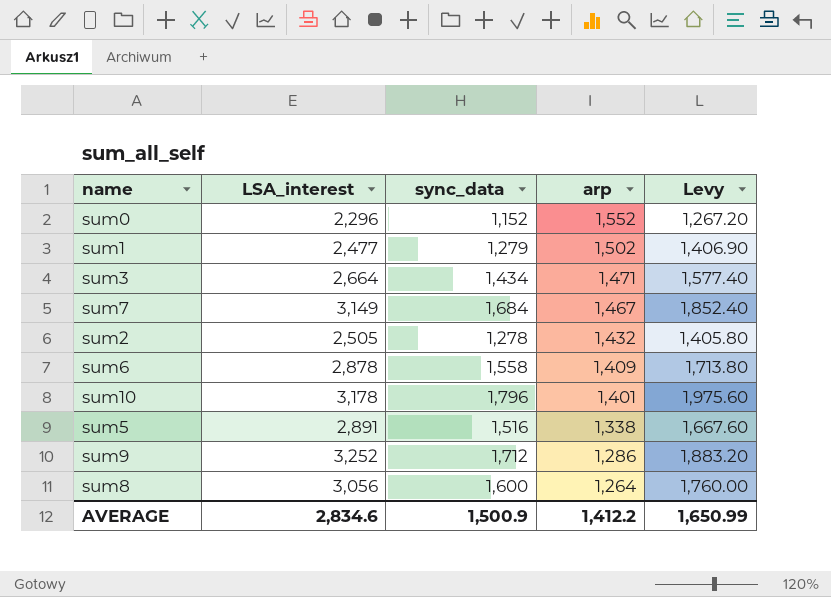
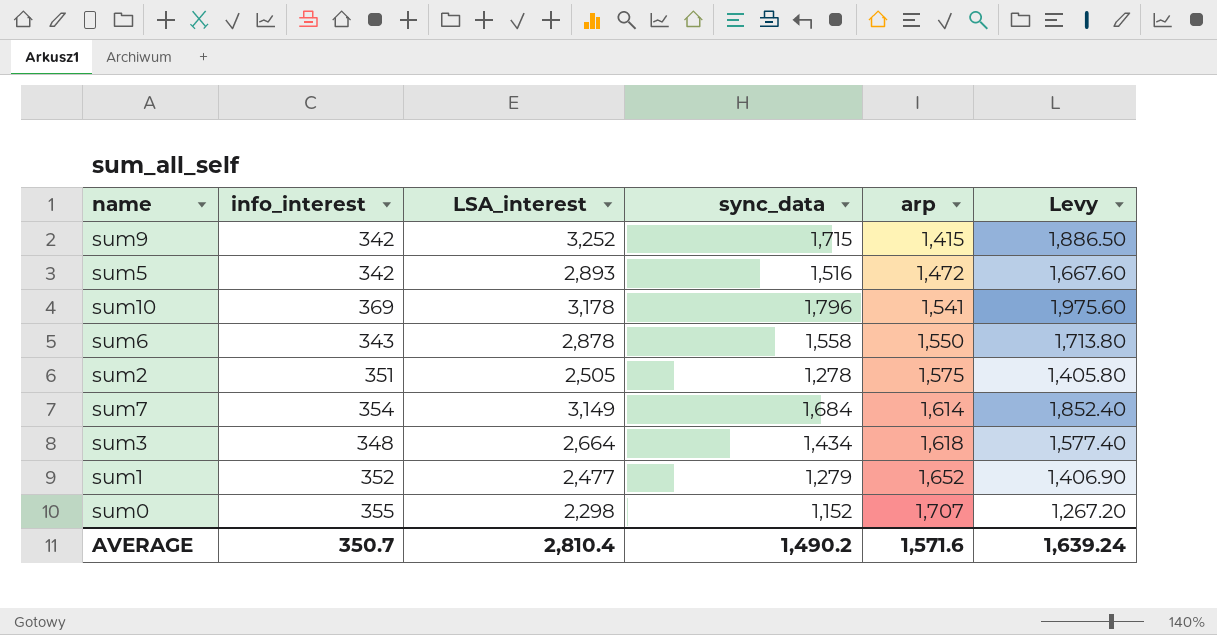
row order: arp descending -> arp ascending
column info_interest | position: none -> 2
row sum8: 3,056 | 1,600 | 1,264 | 1,760.00 -> none
sum9 | sync_data: 1,712 -> 1,715
sum9 | arp: 1,286 -> 1,415
sum9 | Levy: 1,883.20 -> 1,886.50
sum5 | LSA_interest: 2,891 -> 2,893
sum5 | arp: 1,338 -> 1,472
sum10 | arp: 1,401 -> 1,541
sum6 | arp: 1,409 -> 1,550
sum2 | arp: 1,432 -> 1,575
sum7 | arp: 1,467 -> 1,614
sum3 | arp: 1,471 -> 1,618
sum1 | arp: 1,502 -> 1,652
sum0 | LSA_interest: 2,296 -> 2,298
sum0 | arp: 1,552 -> 1,707
AVERAGE | LSA_interest: 2,834.6 -> 2,810.4
AVERAGE | sync_data: 1,500.9 -> 1,490.2
AVERAGE | arp: 1,412.2 -> 1,571.6
AVERAGE | Levy: 1,650.99 -> 1,639.24

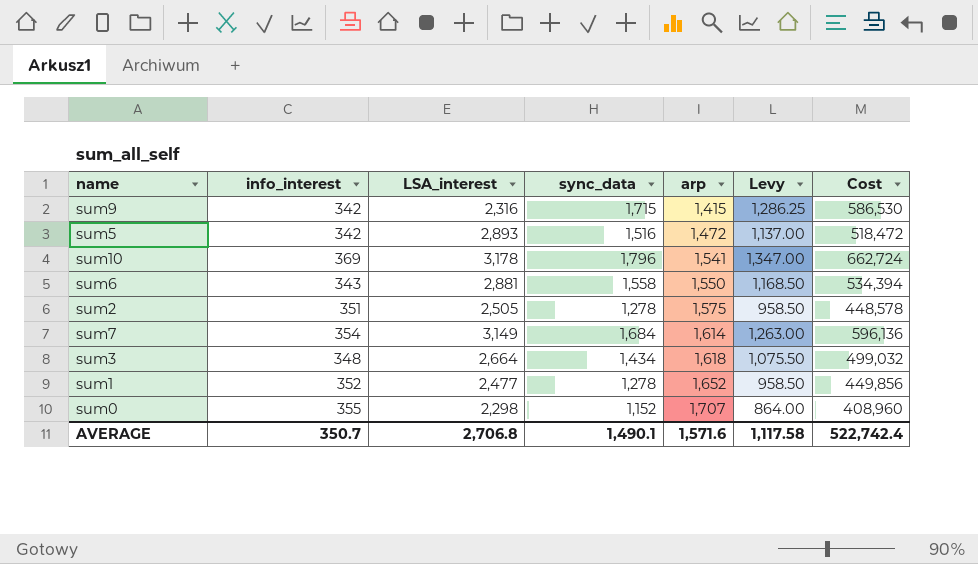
column Levy | formula: [sync_data] * 1.1 -> [sync_data] * 0.75
column Cost | formula: none -> [info_interest] * [sync_data]
sum9 | LSA_interest: 3,252 -> 2,316
sum6 | LSA_interest: 2,878 -> 2,881
sum1 | sync_data: 1,279 -> 1,278
AVERAGE | LSA_interest: 2,810.4 -> 2,706.8
AVERAGE | sync_data: 1,490.2 -> 1,490.1
AVERAGE | Levy: 1,639.24 -> 1,117.58

